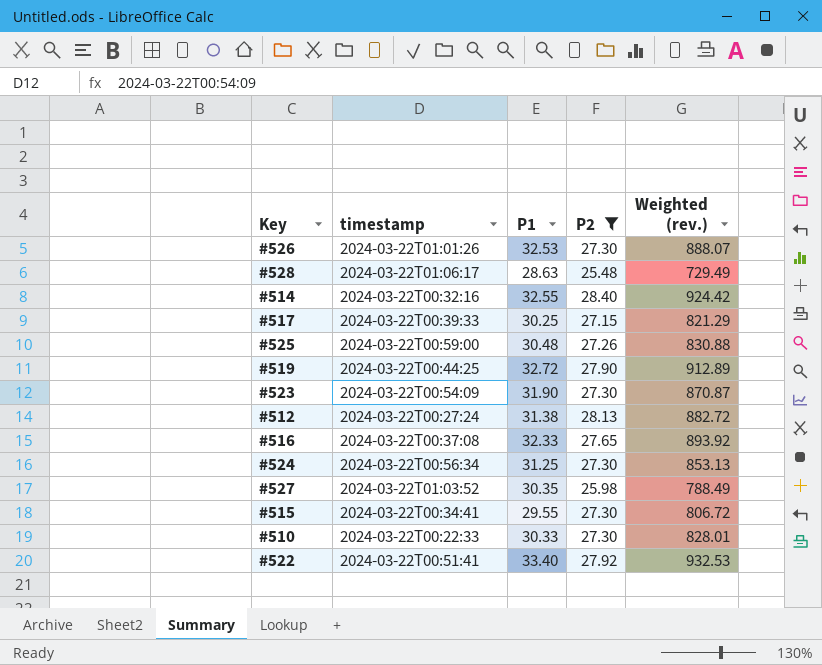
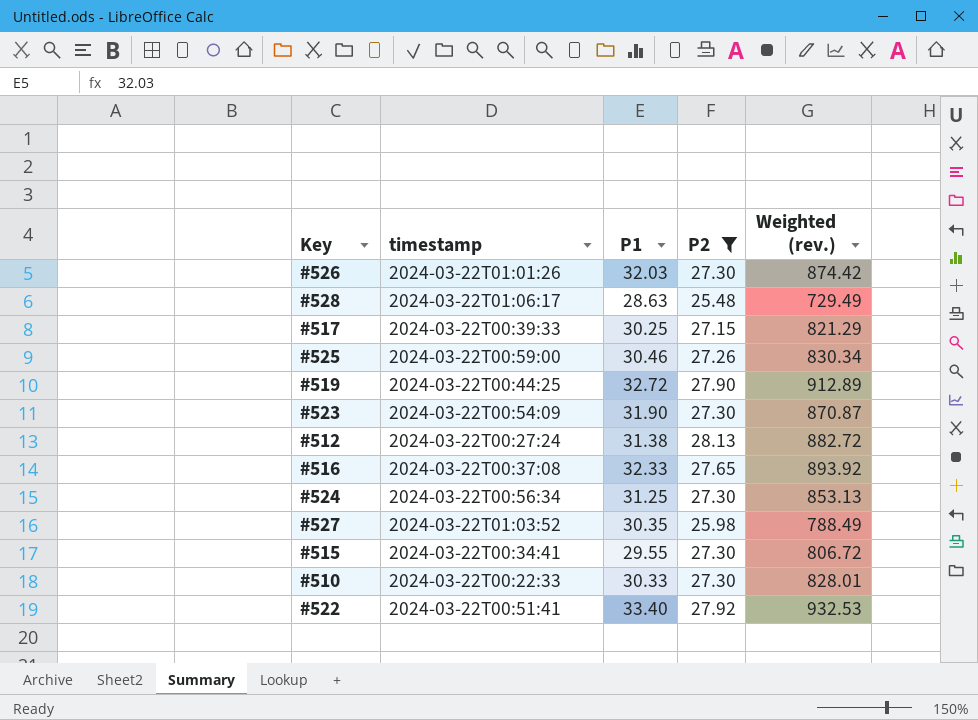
row #514: 2024-03-22T00:32:16 | 32.55 | 28.40 | 924.42 -> none
#526 | P1: 32.53 -> 32.03
#526 | Weighted (rev.): 888.07 -> 874.42
#525 | P1: 30.48 -> 30.46
#525 | Weighted (rev.): 830.88 -> 830.34

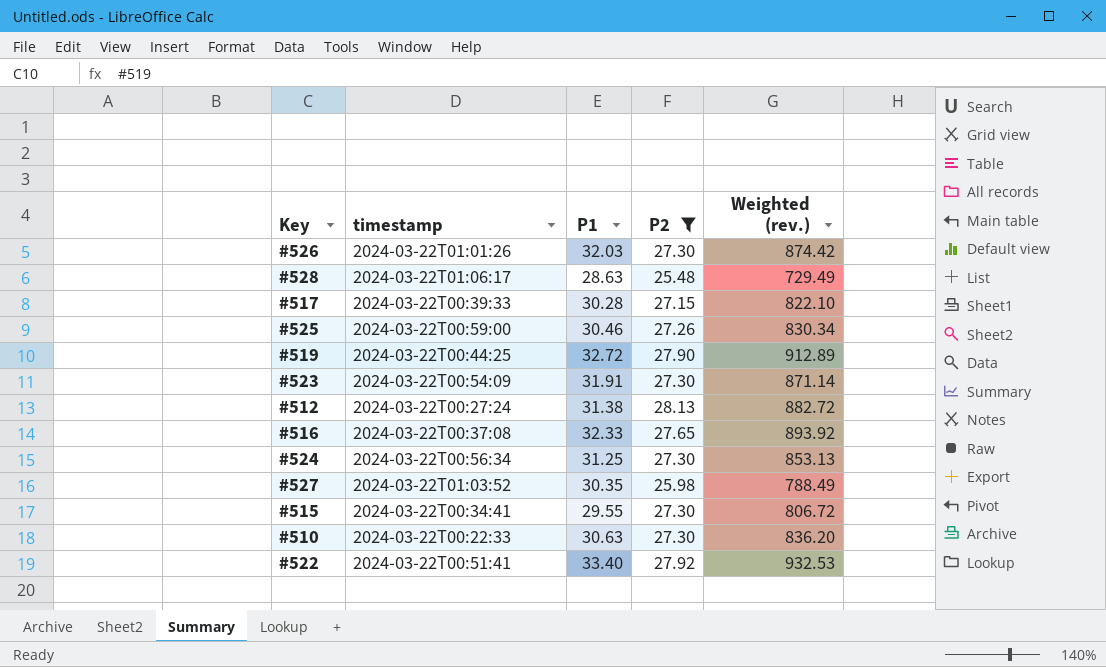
#517 | P1: 30.25 -> 30.28
#517 | Weighted (rev.): 821.29 -> 822.10
#523 | P1: 31.90 -> 31.91
#523 | Weighted (rev.): 870.87 -> 871.14
#510 | P1: 30.33 -> 30.63
#510 | Weighted (rev.): 828.01 -> 836.20

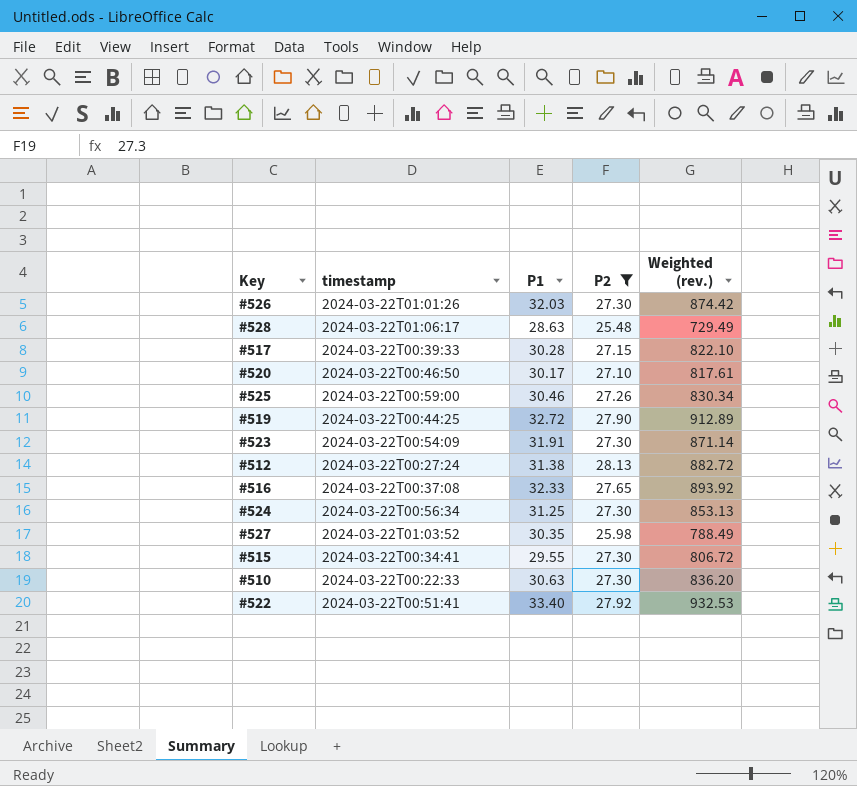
row #520: none -> 2024-03-22T00:46:50 | 30.17 | 27.10 | 817.61

